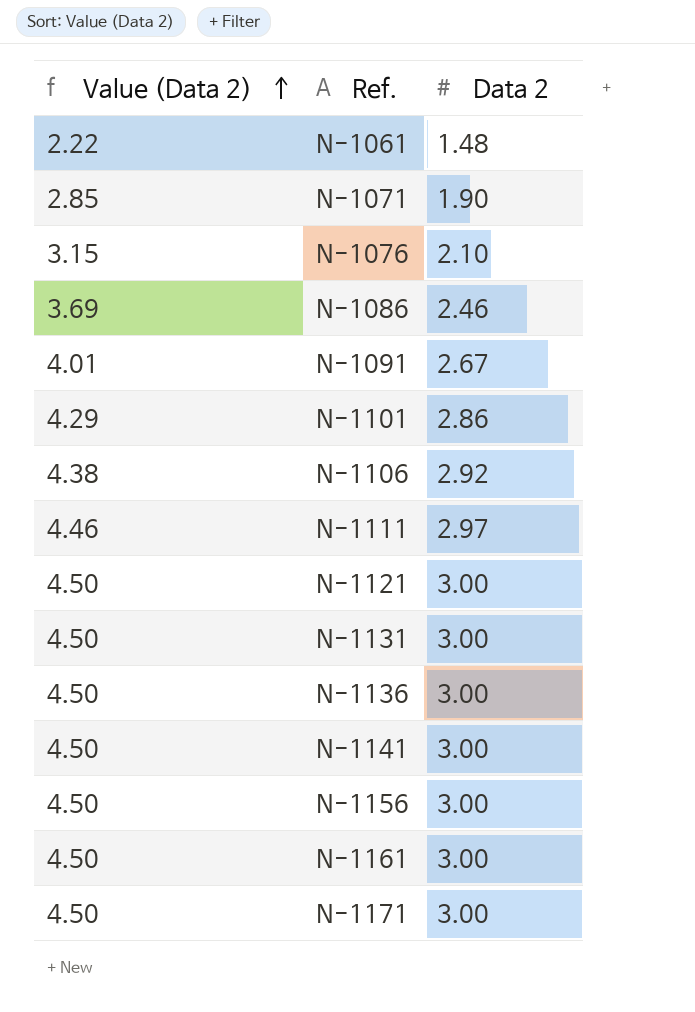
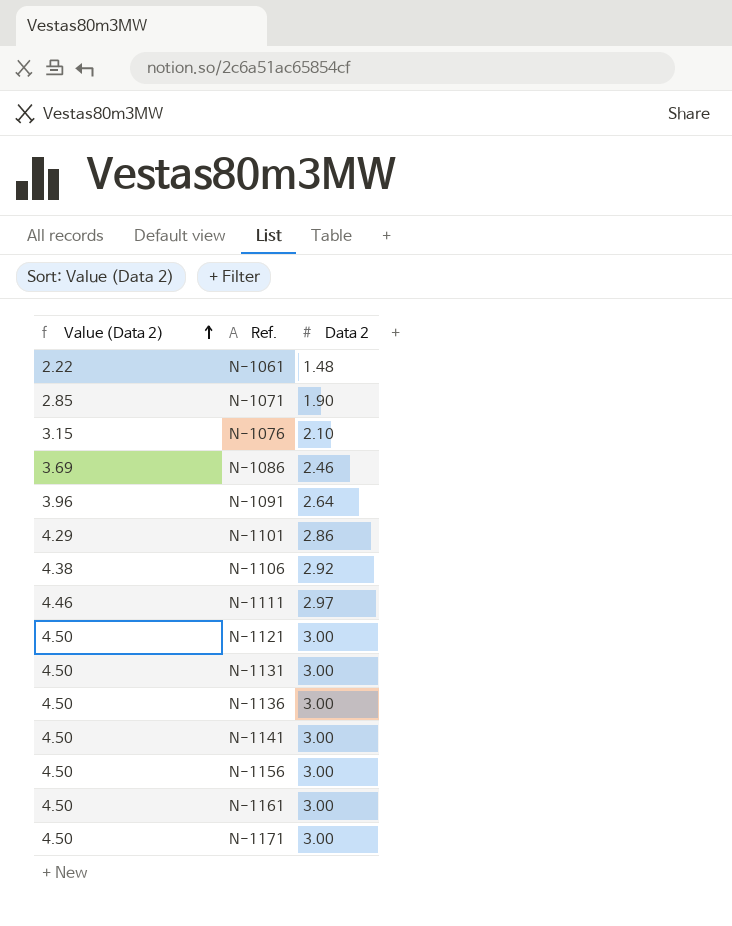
N-1091 | Value (Data 2): 4.01 -> 3.96
N-1091 | Data 2: 2.67 -> 2.64

